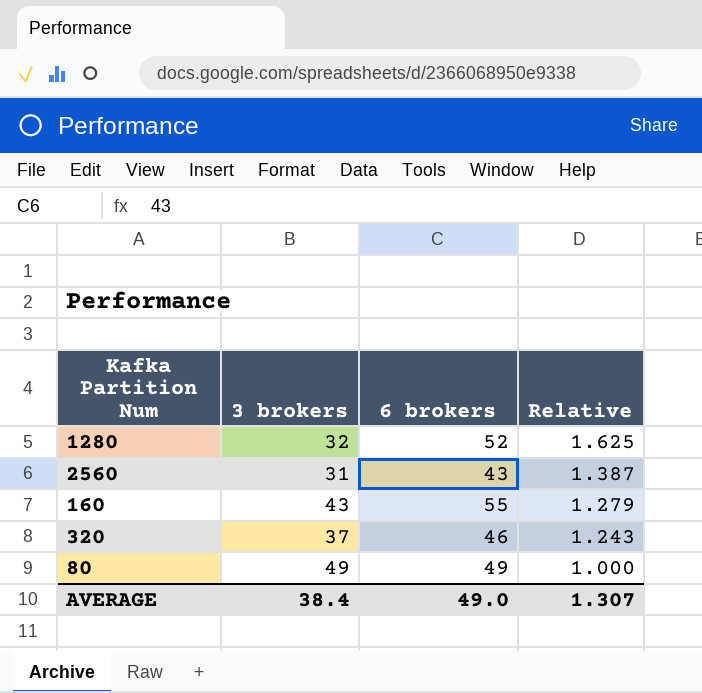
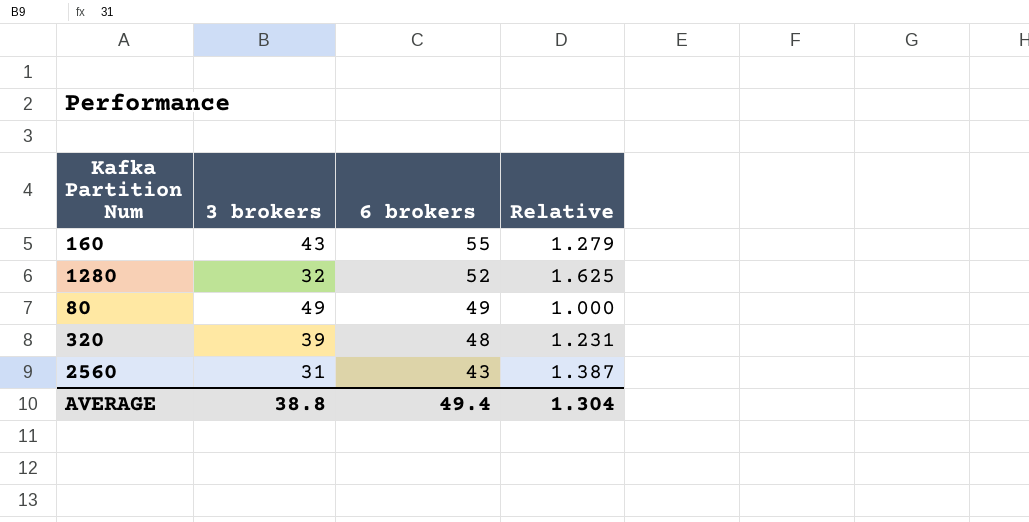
row order: Relative descending -> 6 brokers descending
320 | 3 brokers: 37 -> 39
320 | 6 brokers: 46 -> 48
320 | Relative: 1.243 -> 1.231
AVERAGE | 3 brokers: 38.4 -> 38.8
AVERAGE | 6 brokers: 49.0 -> 49.4
AVERAGE | Relative: 1.307 -> 1.304

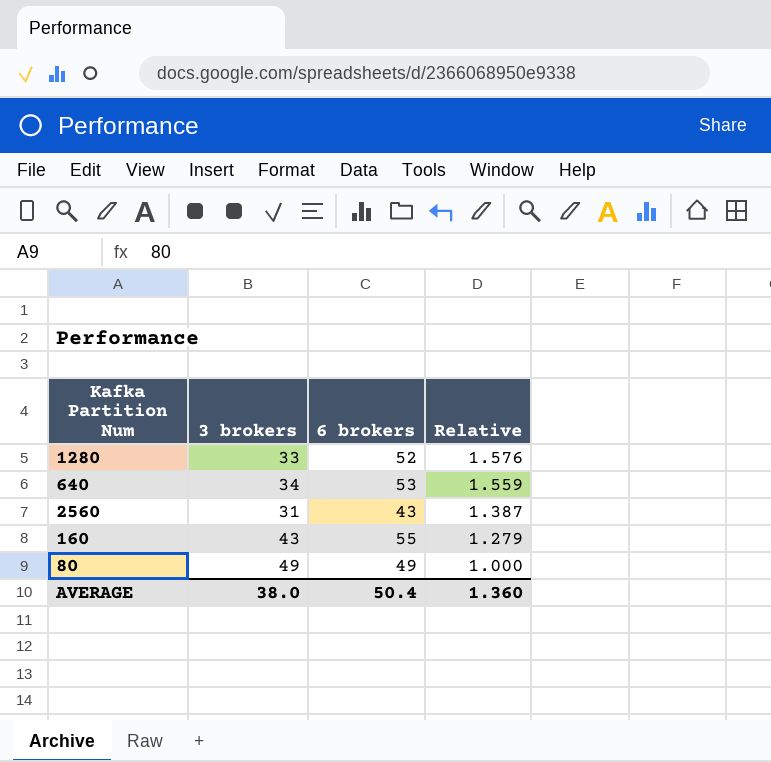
row order: 6 brokers descending -> Relative descending
row 320: 39 | 48 | 1.231 -> none
1280 | 3 brokers: 32 -> 33
1280 | Relative: 1.625 -> 1.576
row 640: none -> 34 | 53 | 1.559
AVERAGE | 3 brokers: 38.8 -> 38.0
AVERAGE | 6 brokers: 49.4 -> 50.4
AVERAGE | Relative: 1.304 -> 1.360

